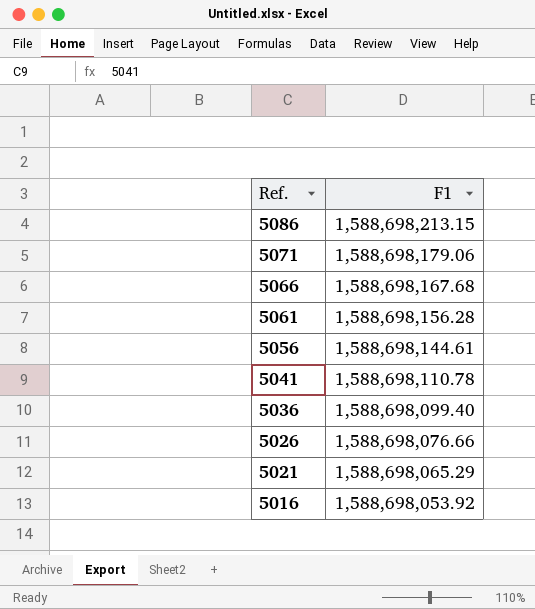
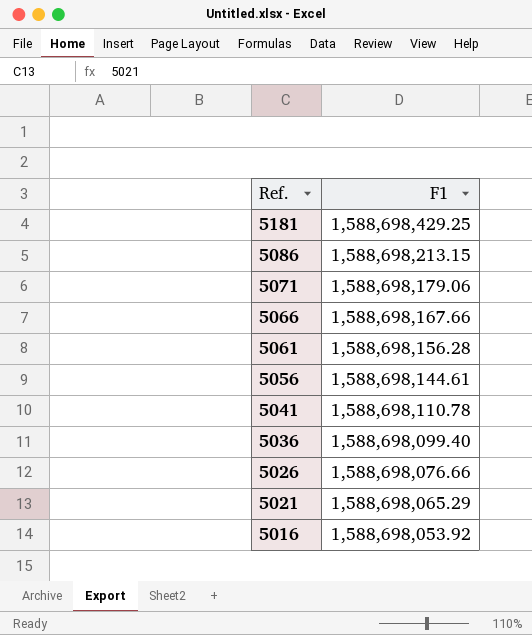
row 5181: none -> 1,588,698,429.25
5066 | F1: 1,588,698,167.68 -> 1,588,698,167.66

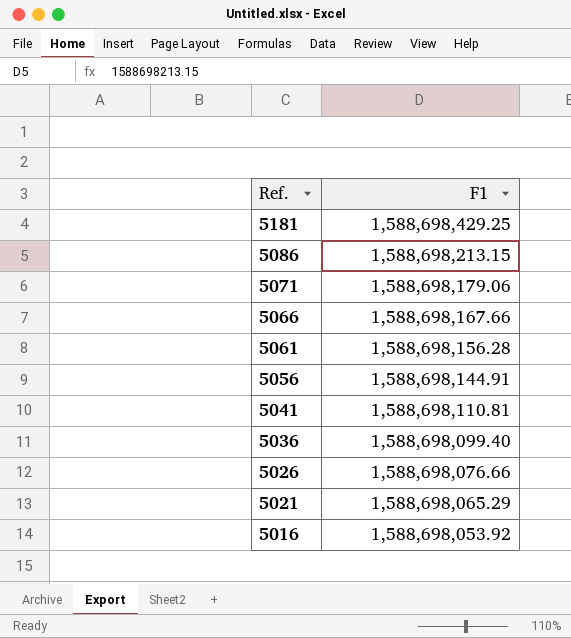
5056 | F1: 1,588,698,144.61 -> 1,588,698,144.91
5041 | F1: 1,588,698,110.78 -> 1,588,698,110.81

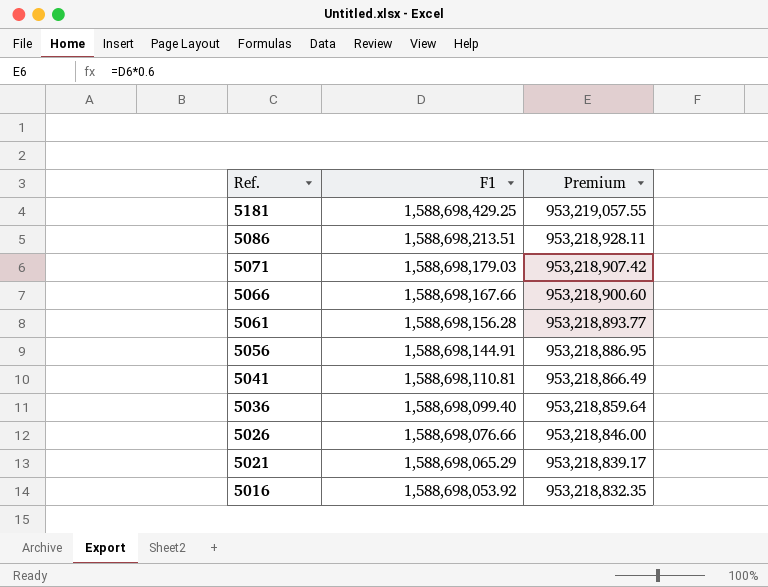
column Premium | formula: none -> [F1] * 0.6
5086 | F1: 1,588,698,213.15 -> 1,588,698,213.51
5071 | F1: 1,588,698,179.06 -> 1,588,698,179.03

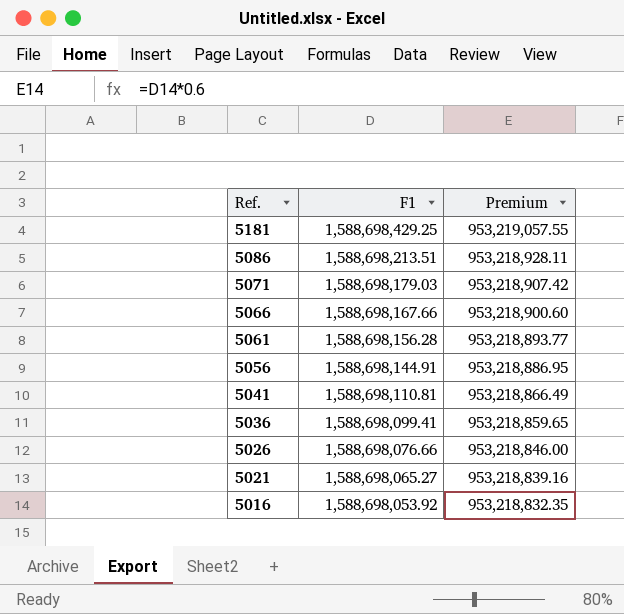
5036 | F1: 1,588,698,099.40 -> 1,588,698,099.41
5036 | Premium: 953,218,859.64 -> 953,218,859.65
5021 | F1: 1,588,698,065.29 -> 1,588,698,065.27
5021 | Premium: 953,218,839.17 -> 953,218,839.16

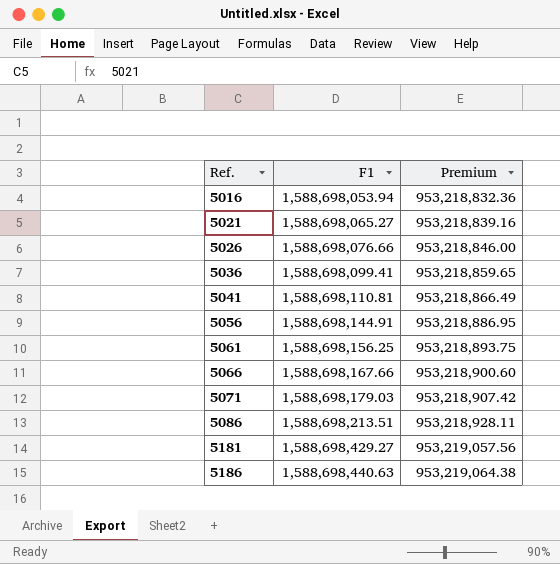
row order: Ref. descending -> Ref. ascending
5016 | F1: 1,588,698,053.92 -> 1,588,698,053.94
5016 | Premium: 953,218,832.35 -> 953,218,832.36
5061 | F1: 1,588,698,156.28 -> 1,588,698,156.25
5061 | Premium: 953,218,893.77 -> 953,218,893.75
5181 | F1: 1,588,698,429.25 -> 1,588,698,429.27
5181 | Premium: 953,219,057.55 -> 953,219,057.56
row 5186: none -> 1,588,698,440.63 | 953,219,064.38

